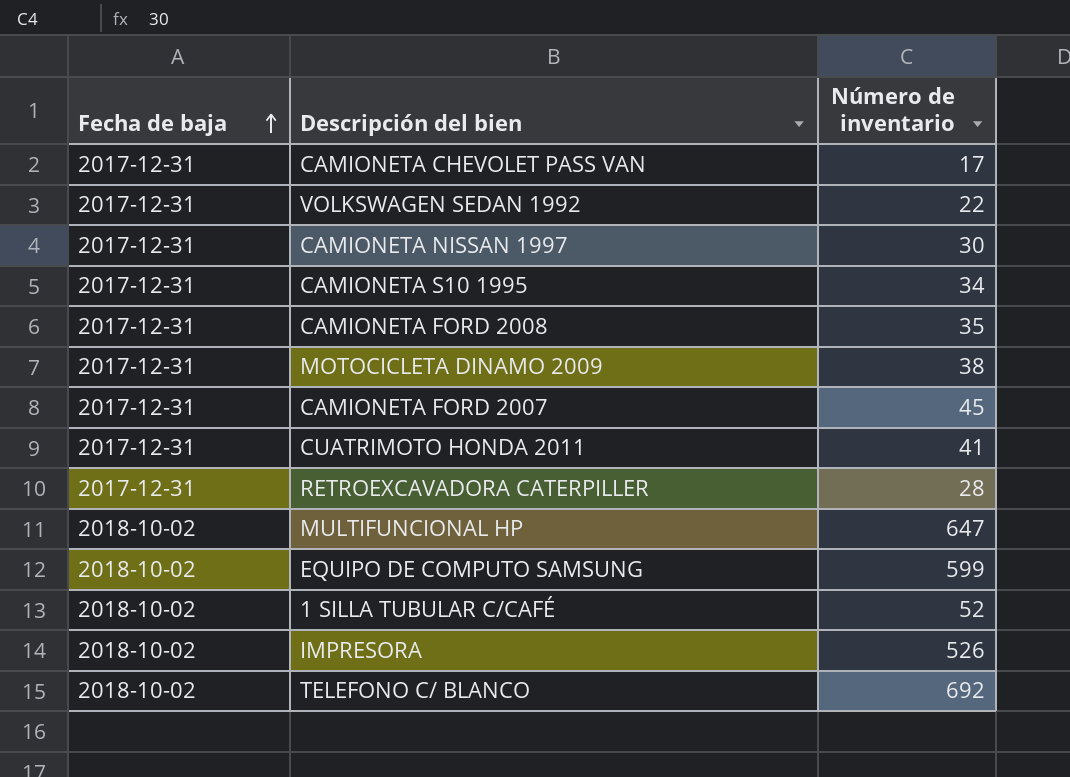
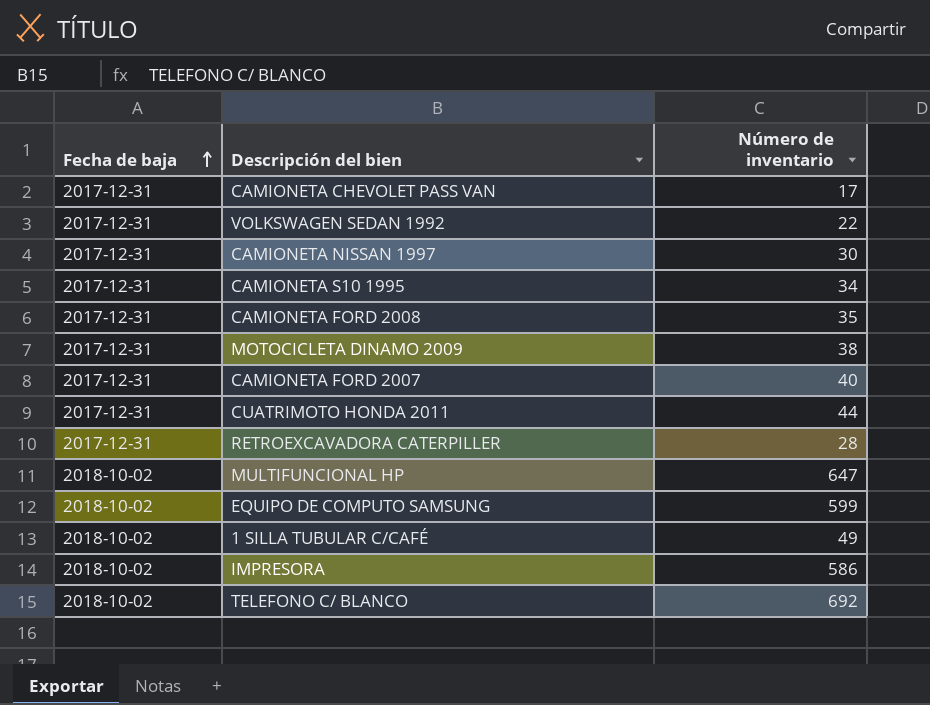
CAMIONETA FORD 2007 | Número de inventario: 45 -> 40
CUATRIMOTO HONDA 2011 | Número de inventario: 41 -> 44
1 SILLA TUBULAR C/CAFÉ | Número de inventario: 52 -> 49
IMPRESORA | Número de inventario: 526 -> 586

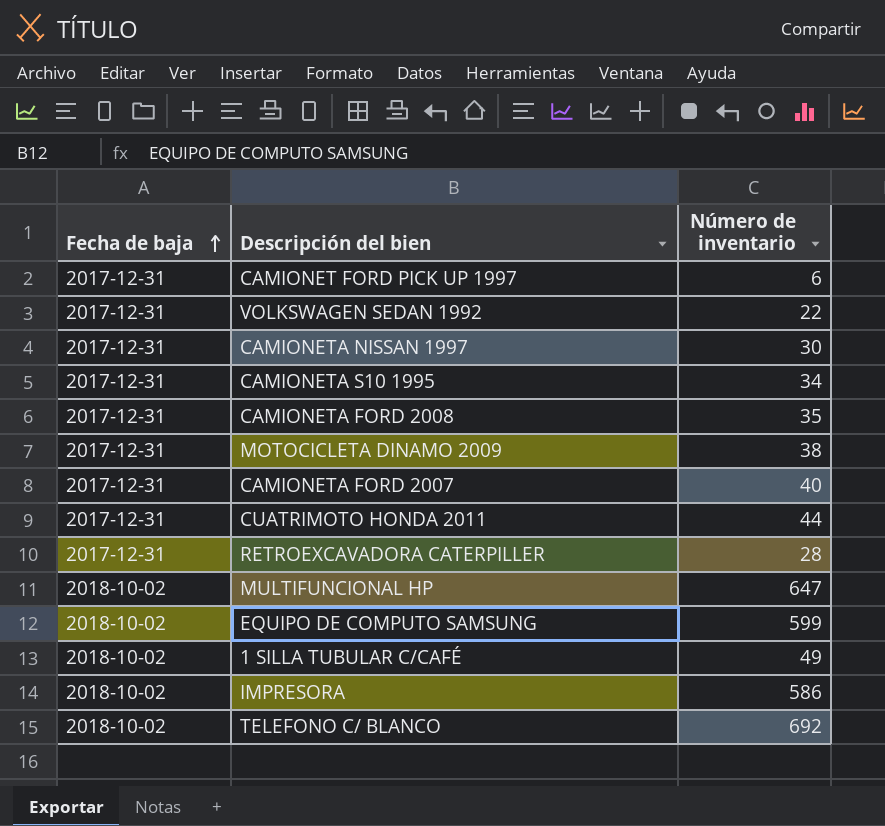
row CAMIONETA CHEVOLET PASS VAN: 2017-12-31 | 17 -> none
row CAMIONET FORD PICK UP 1997: none -> 2017-12-31 | 6

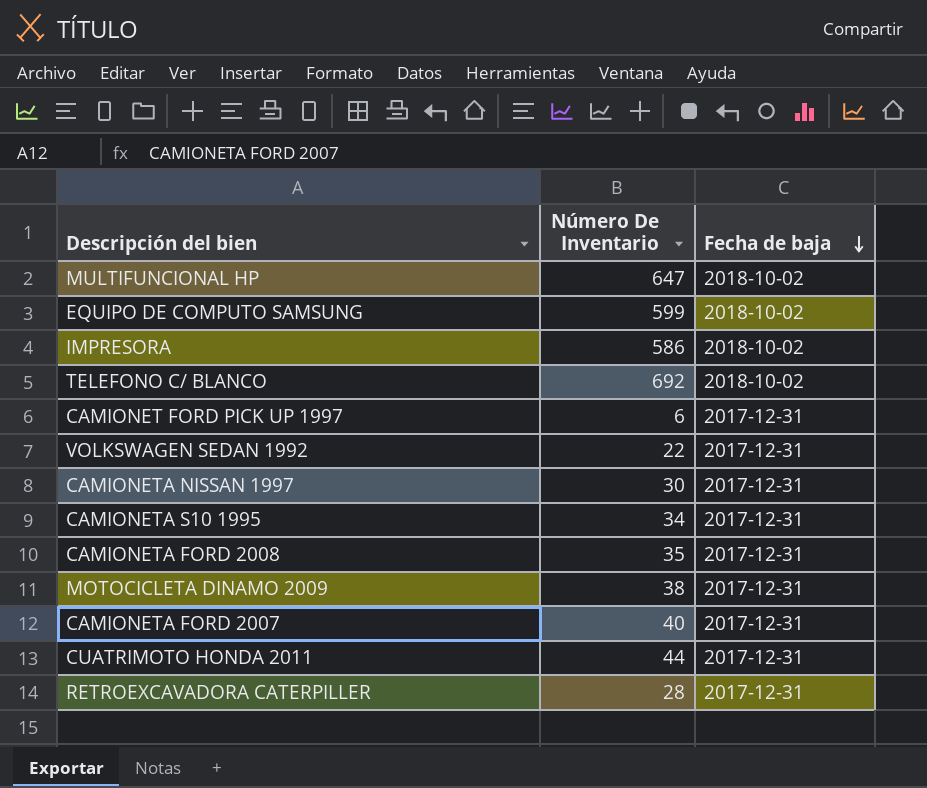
row order: Fecha de baja ascending -> Fecha de baja descending
column name: Número de inventario -> Número De Inventario
column Fecha de baja | position: 1 -> 3
row 1 SILLA TUBULAR C/CAFÉ: 2018-10-02 | 49 -> none

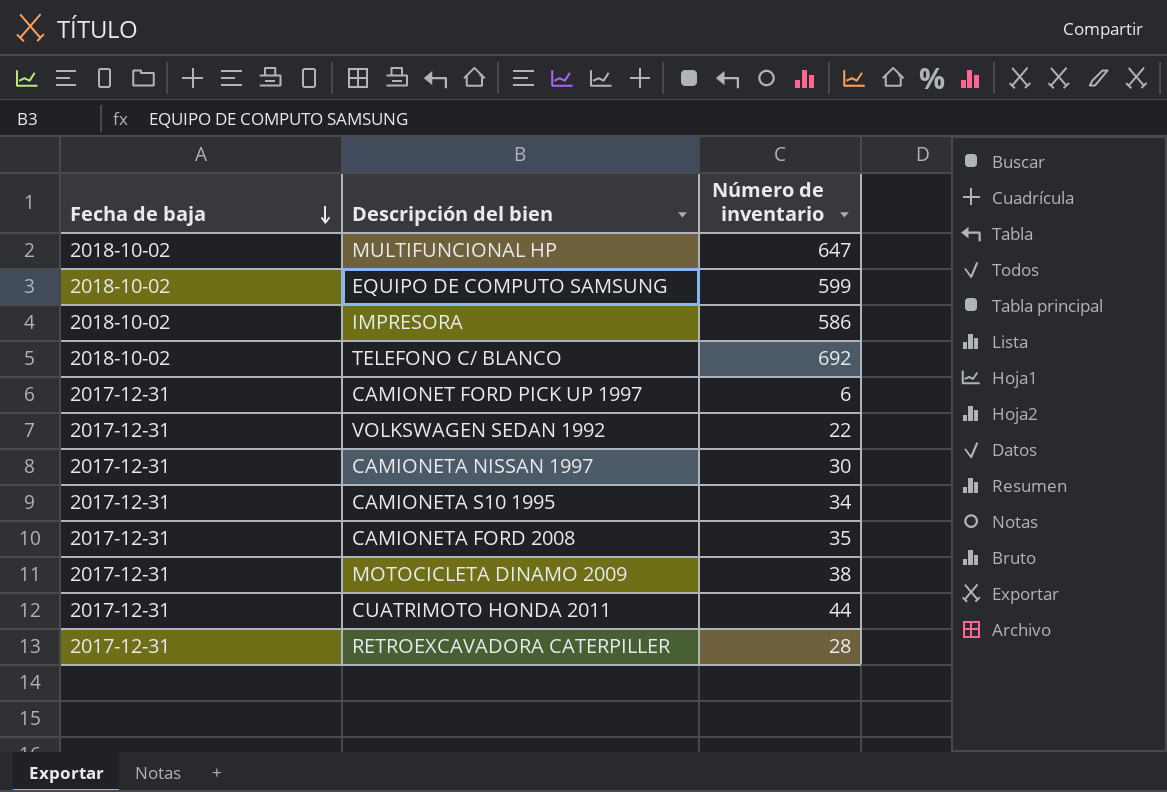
column Fecha de baja | position: 3 -> 1
column name: Número De Inventario -> Número de inventario
row CAMIONETA FORD 2007: 40 | 2017-12-31 -> none

